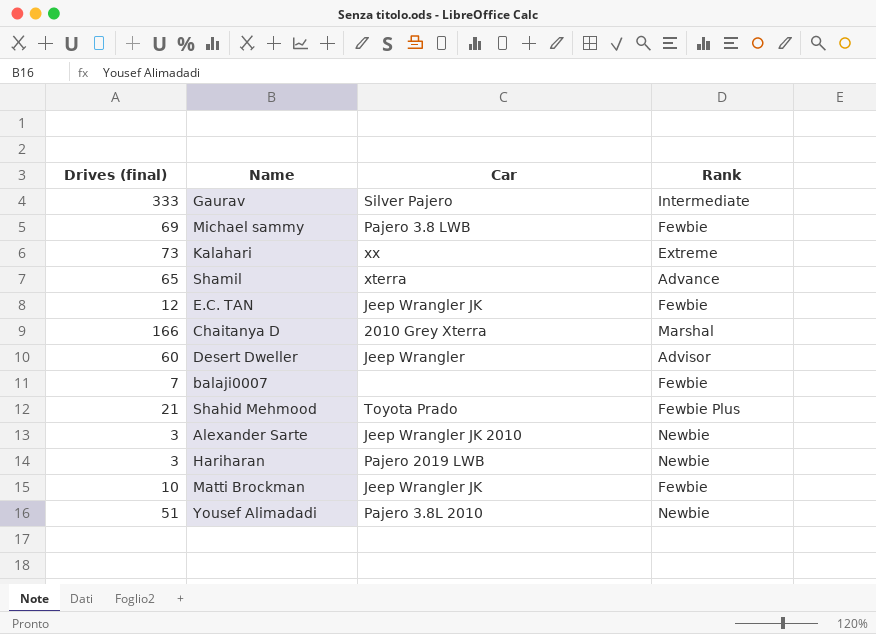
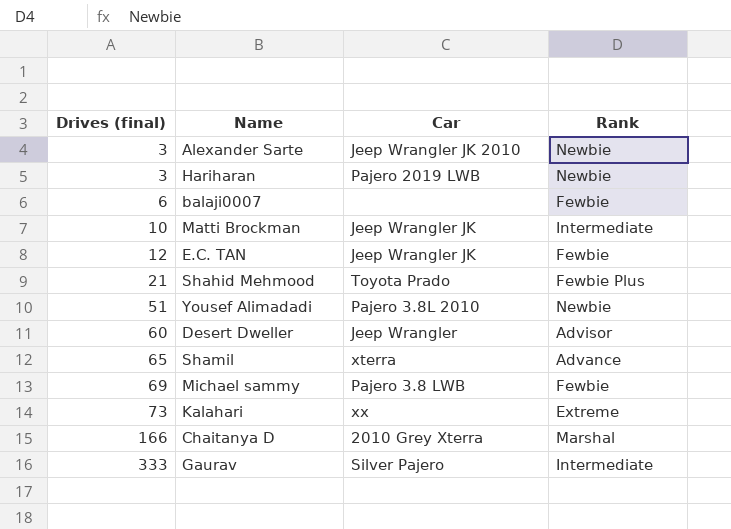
row order: none -> Drives (final) ascending
balaji0007 | Drives (final): 7 -> 6
Matti Brockman | Rank: Fewbie -> Intermediate

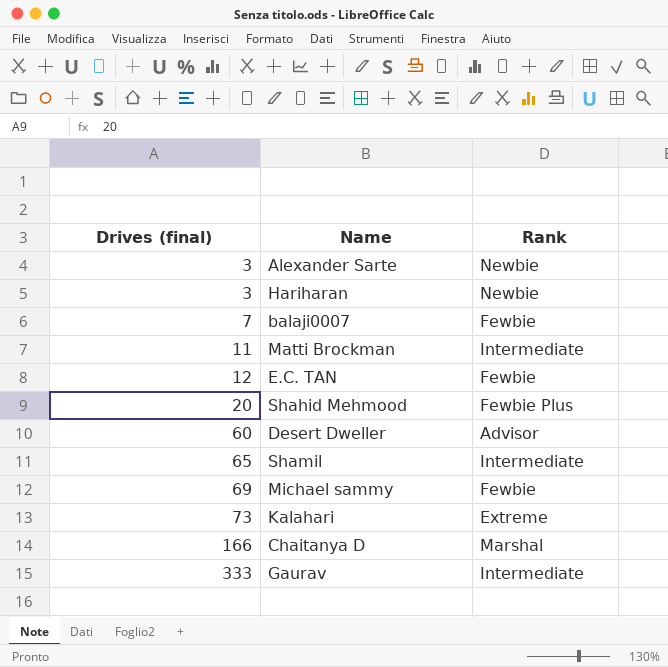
column Car | position: 3 -> none
row Yousef Alimadadi: 51 | Pajero 3.8L 2010 | Newbie -> none
balaji0007 | Drives (final): 6 -> 7
Matti Brockman | Drives (final): 10 -> 11
Shahid Mehmood | Drives (final): 21 -> 20
Shamil | Rank: Advance -> Intermediate

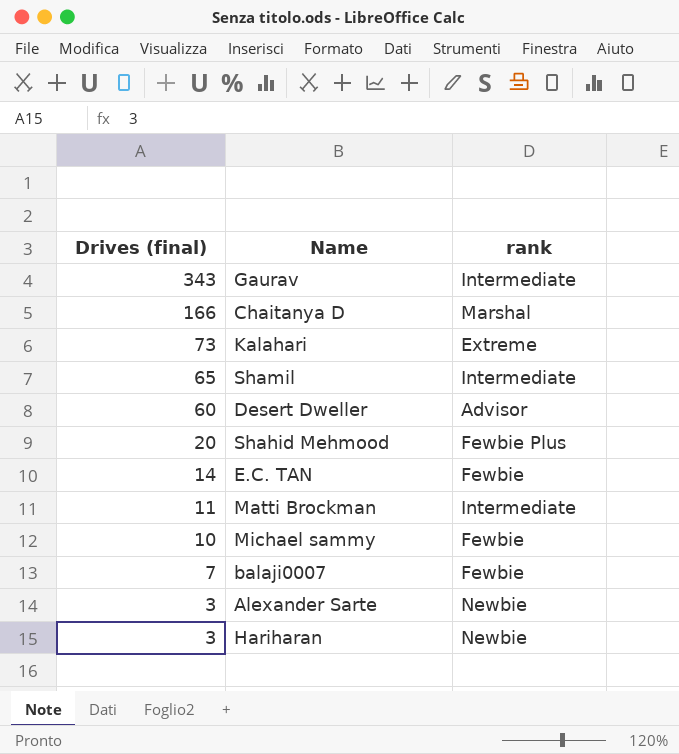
row order: Drives (final) ascending -> Drives (final) descending
column name: Rank -> rank
Gaurav | Drives (final): 333 -> 343
E.C. TAN | Drives (final): 12 -> 14
Michael sammy | Drives (final): 69 -> 10

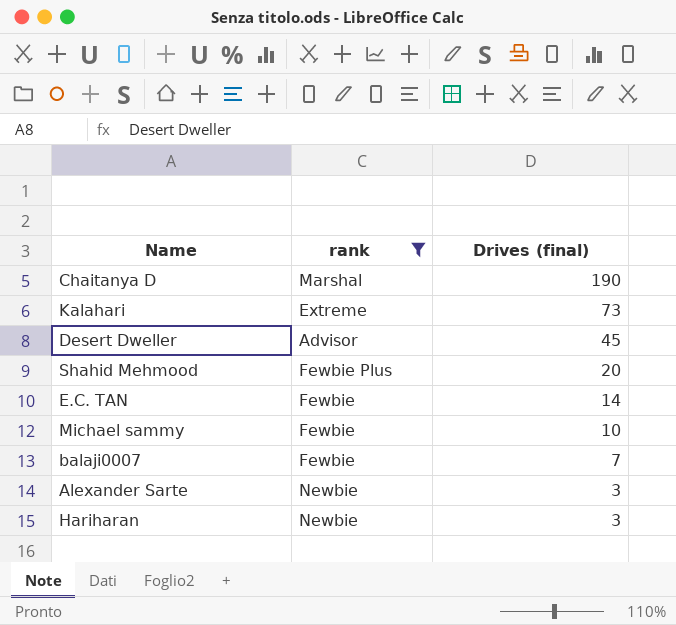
filter: none -> rank != Intermediate
column Drives (final) | position: 1 -> 3
Chaitanya D | Drives (final): 166 -> 190
Desert Dweller | Drives (final): 60 -> 45

